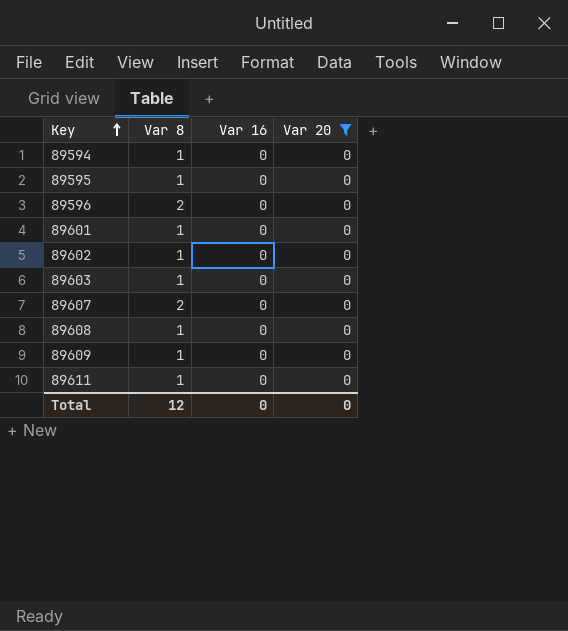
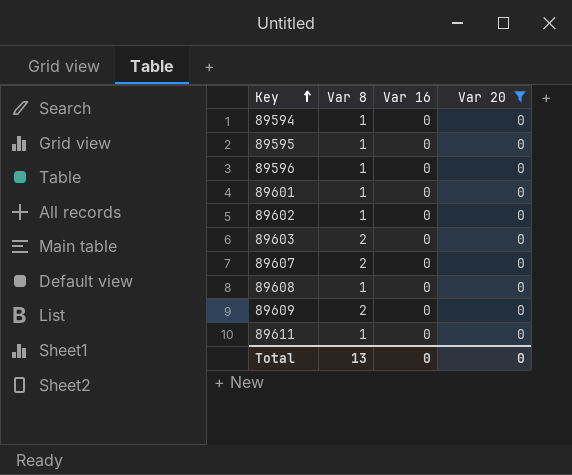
89596 | Var 8: 2 -> 1
89603 | Var 8: 1 -> 2
89609 | Var 8: 1 -> 2
Total | Var 8: 12 -> 13

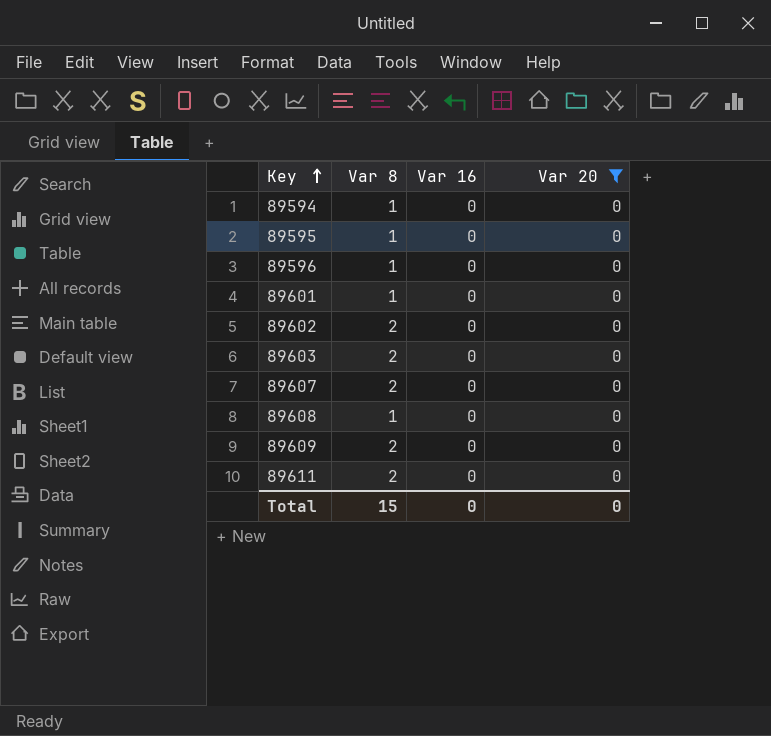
89602 | Var 8: 1 -> 2
89611 | Var 8: 1 -> 2
Total | Var 8: 13 -> 15

